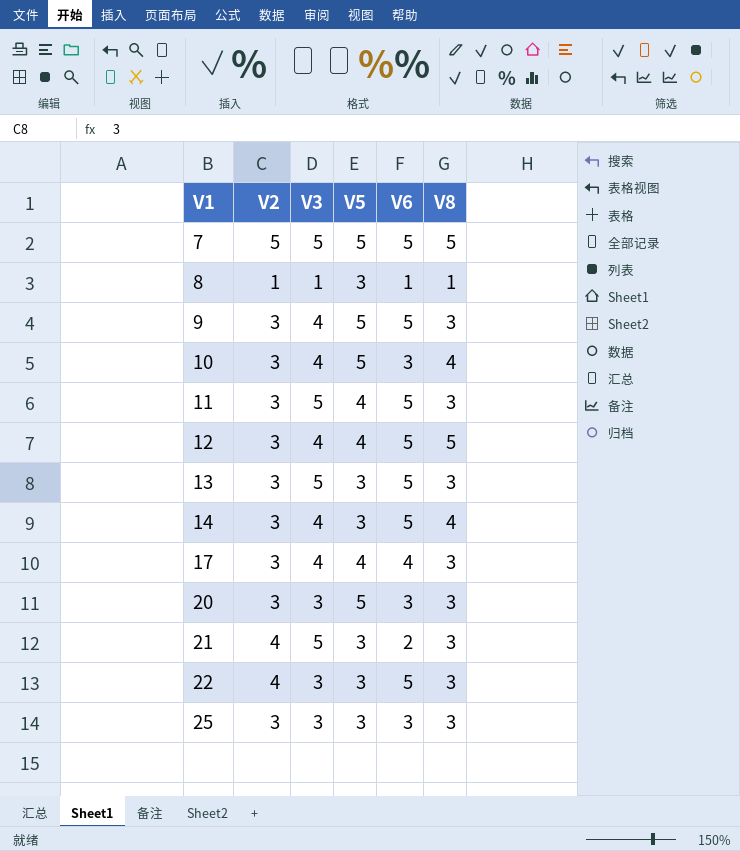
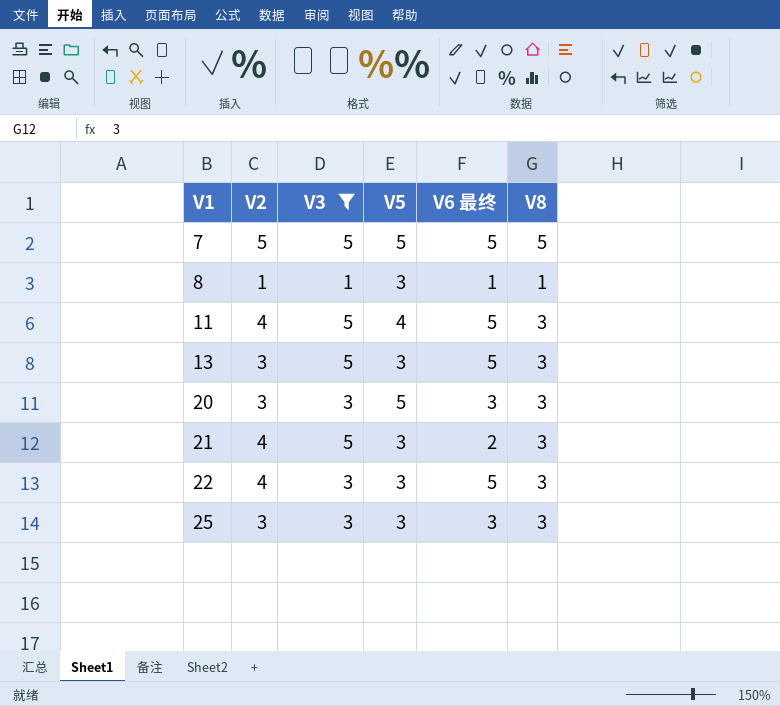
filter: none -> V3 != 4
column name: V6 -> V6 最终
11 | V2: 3 -> 4

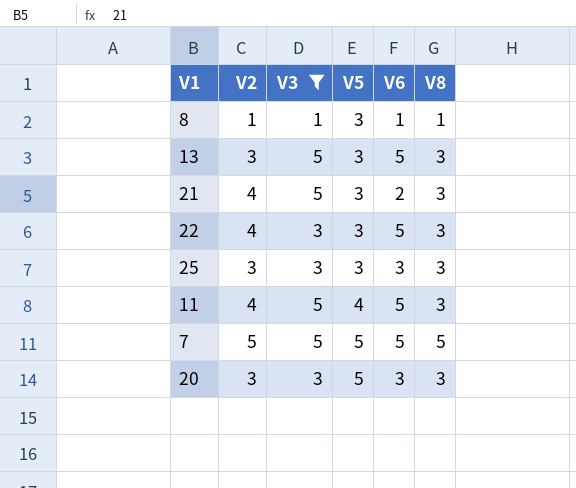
row order: V1 ascending -> V5 ascending
column name: V6 最终 -> V6

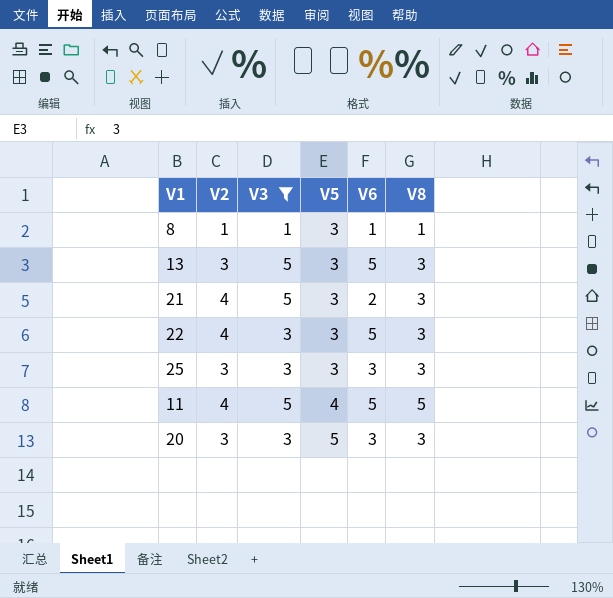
row 7: 5 | 5 | 5 | 5 | 5 -> none
11 | V8: 3 -> 5

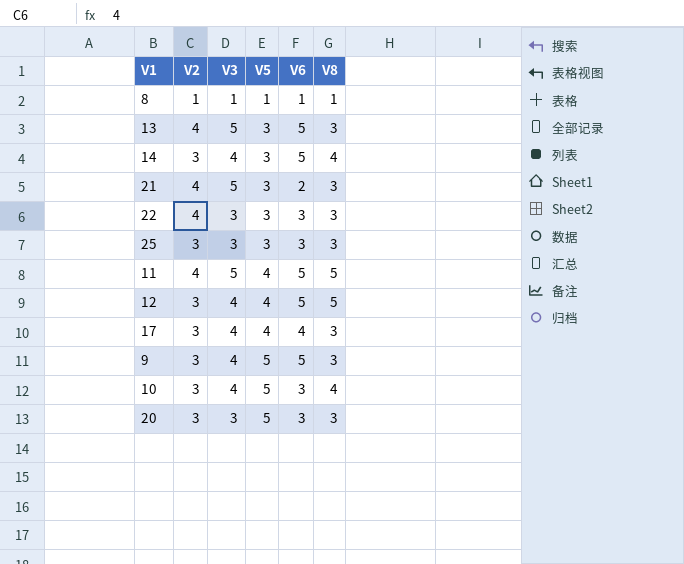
filter: V3 != 4 -> none
8 | V5: 3 -> 1
13 | V2: 3 -> 4
22 | V6: 5 -> 3

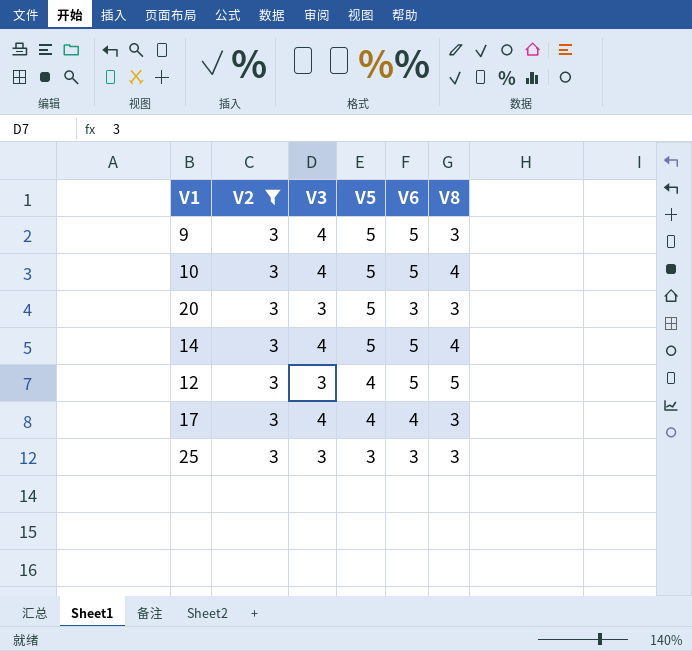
filter: none -> V2 = 3
row order: V5 ascending -> V5 descending
10 | V6: 3 -> 5
14 | V5: 3 -> 5
12 | V3: 4 -> 3

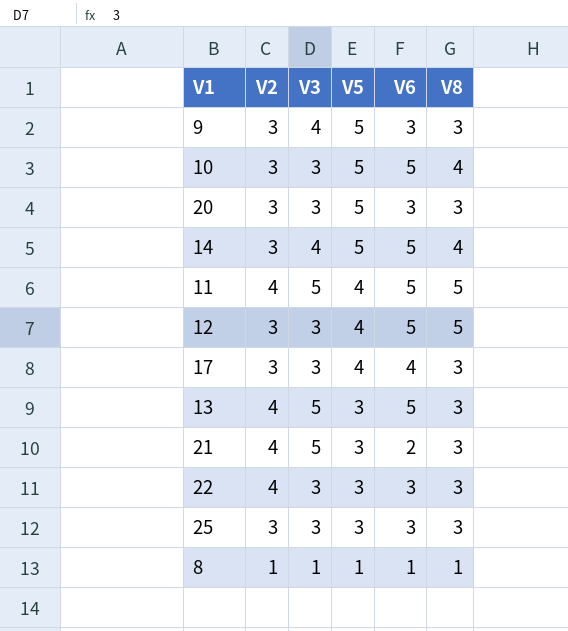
filter: V2 = 3 -> none
9 | V6: 5 -> 3
10 | V3: 4 -> 3
17 | V3: 4 -> 3

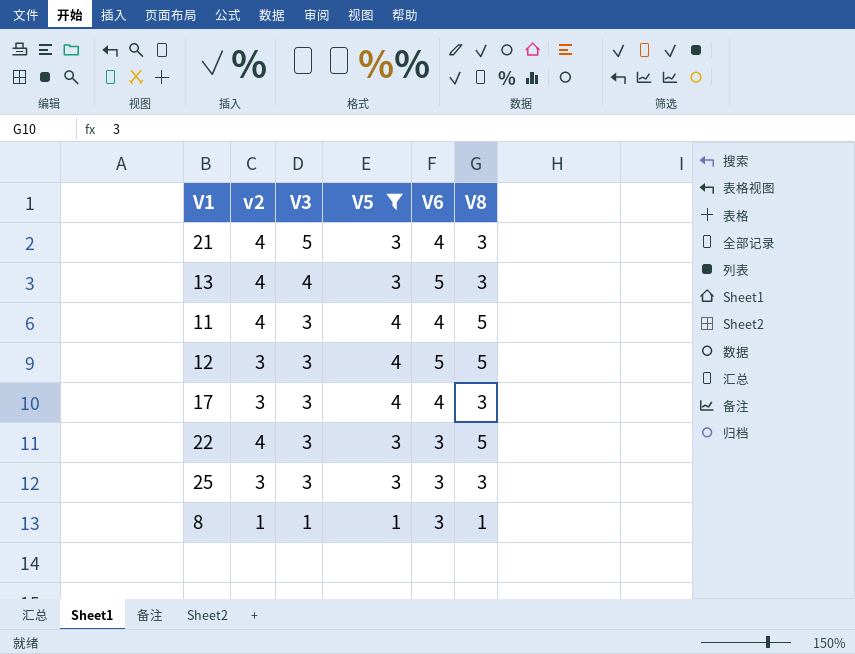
filter: none -> V5 != 5
row order: V5 descending -> V3 descending
column name: V2 -> v2
21 | V6: 2 -> 4
13 | V3: 5 -> 4
11 | V3: 5 -> 3
11 | V6: 5 -> 4
22 | V8: 3 -> 5
8 | V6: 1 -> 3

